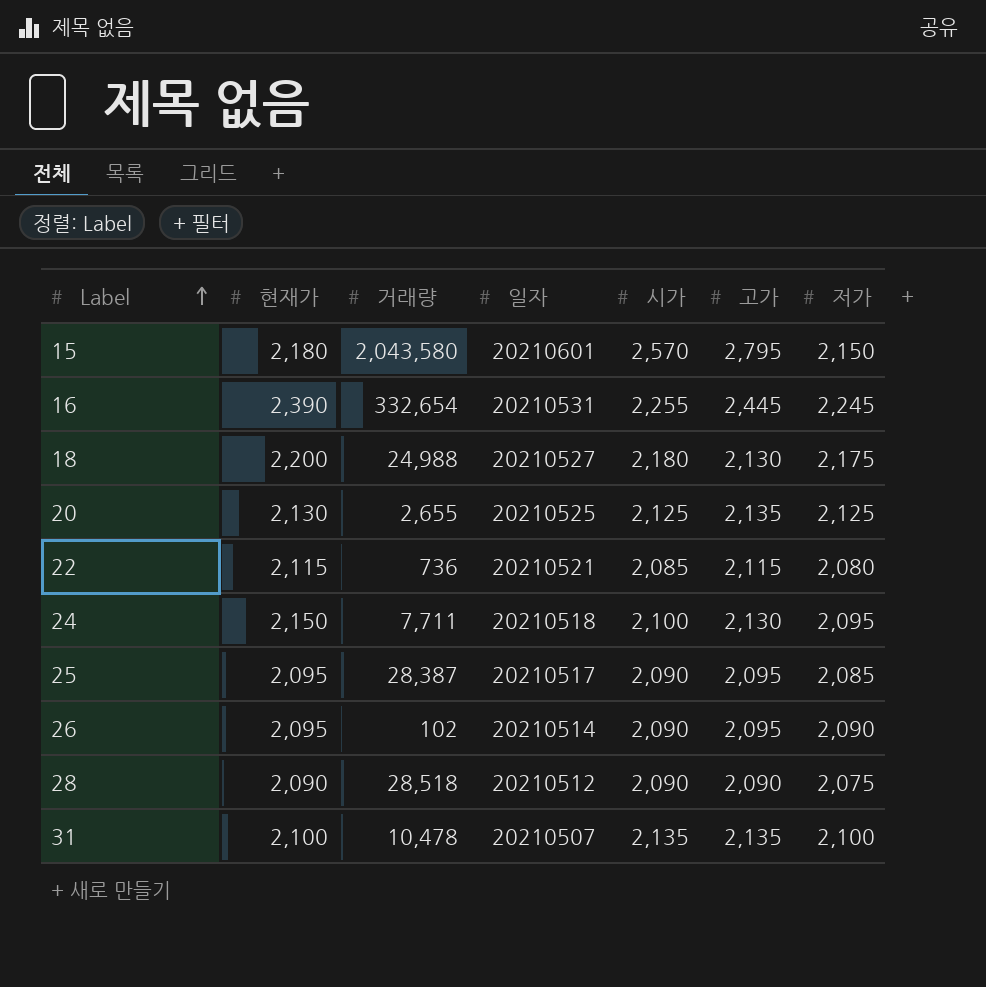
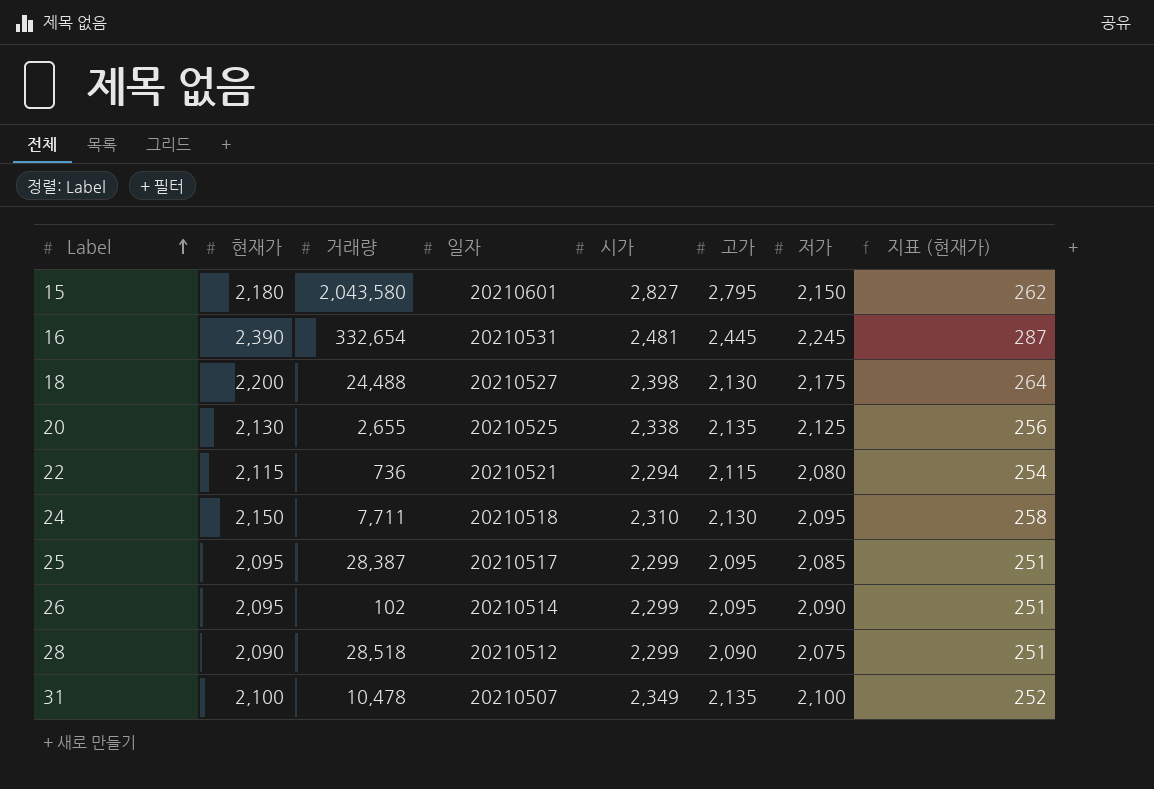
column 지표 (현재가) | formula: none -> [현재가] * 0.12
15 | 시가: 2,570 -> 2,827
16 | 시가: 2,255 -> 2,481
18 | 거래량: 24,988 -> 24,488
18 | 시가: 2,180 -> 2,398
20 | 시가: 2,125 -> 2,338
22 | 시가: 2,085 -> 2,294
24 | 시가: 2,100 -> 2,310
25 | 시가: 2,090 -> 2,299
26 | 시가: 2,090 -> 2,299
28 | 시가: 2,090 -> 2,299
31 | 시가: 2,135 -> 2,349

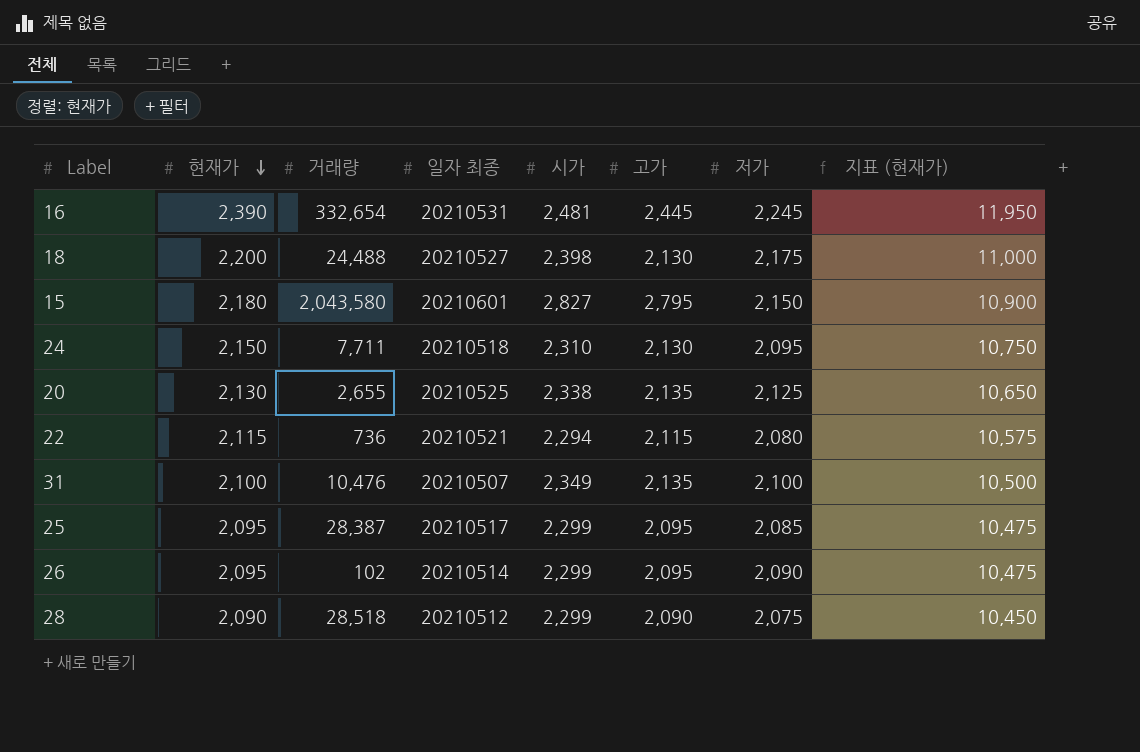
row order: Label ascending -> 현재가 descending
column name: 일자 -> 일자 최종
column 지표 (현재가) | formula: [현재가] * 0.12 -> [현재가] * 5
31 | 거래량: 10,478 -> 10,476

